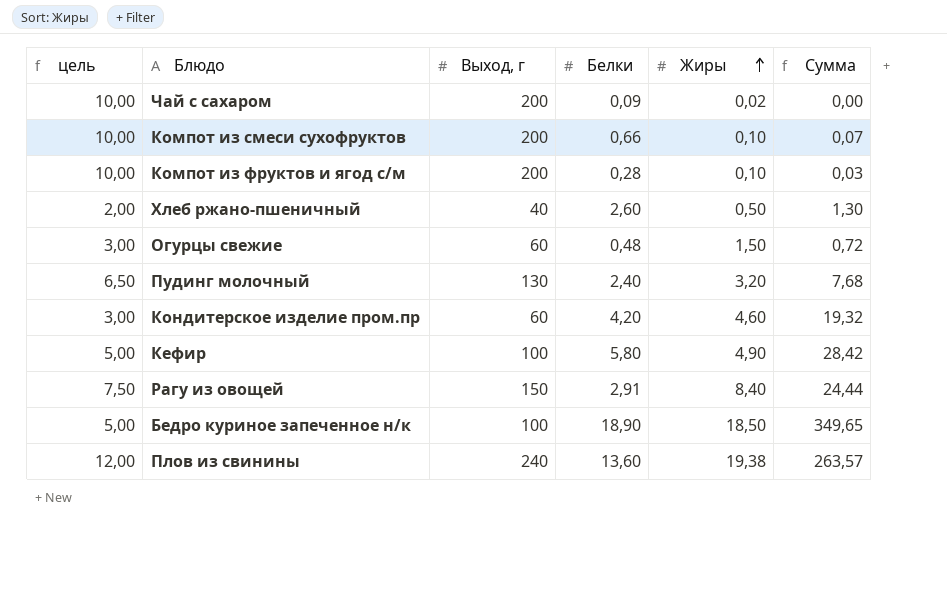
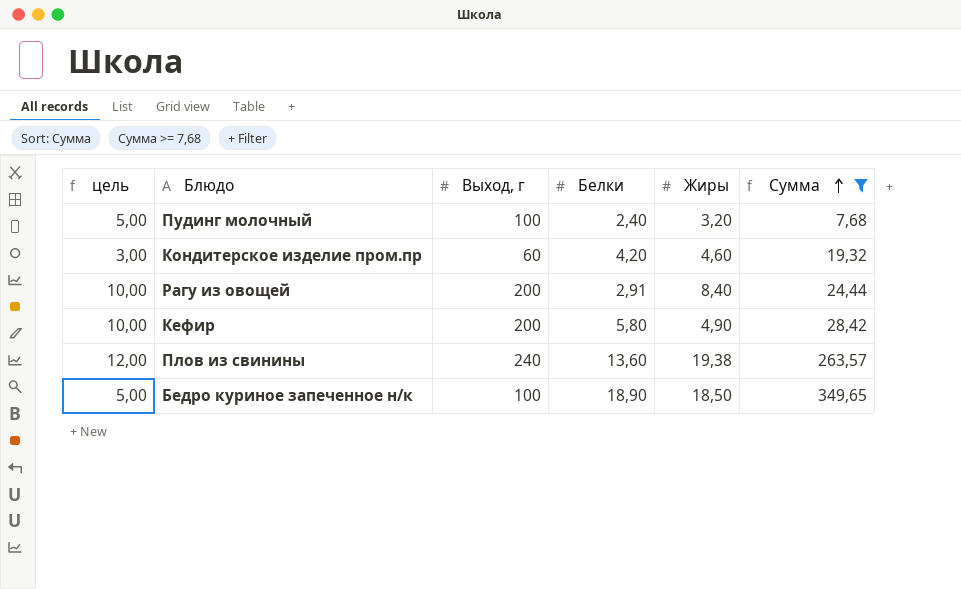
filter: none -> Сумма >= 7,68
row order: Жиры ascending -> Сумма ascending
Пудинг молочный | цель: 6,50 -> 5,00
Пудинг молочный | Выход, г: 130 -> 100
Рагу из овощей | цель: 7,50 -> 10,00
Рагу из овощей | Выход, г: 150 -> 200
Кефир | цель: 5,00 -> 10,00
Кефир | Выход, г: 100 -> 200

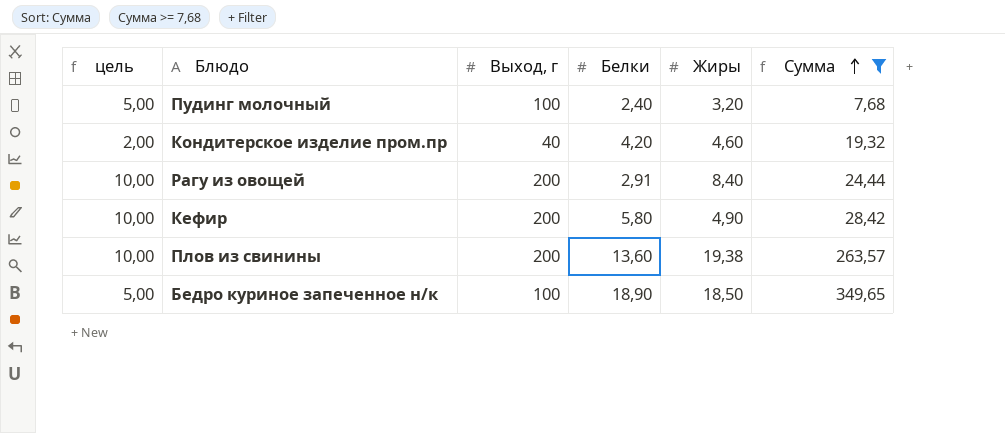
Кондитерское изделие пром.пр | цель: 3,00 -> 2,00
Кондитерское изделие пром.пр | Выход, г: 60 -> 40
Плов из свинины | цель: 12,00 -> 10,00
Плов из свинины | Выход, г: 240 -> 200

